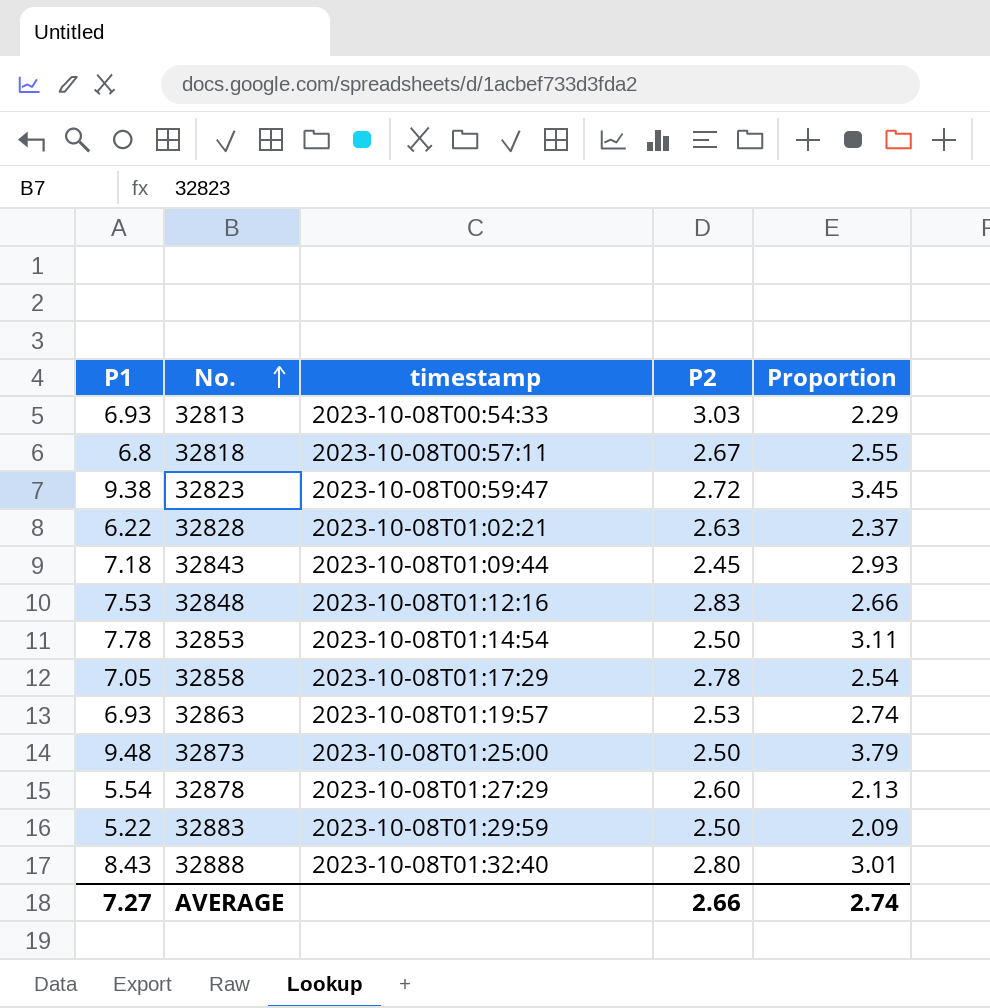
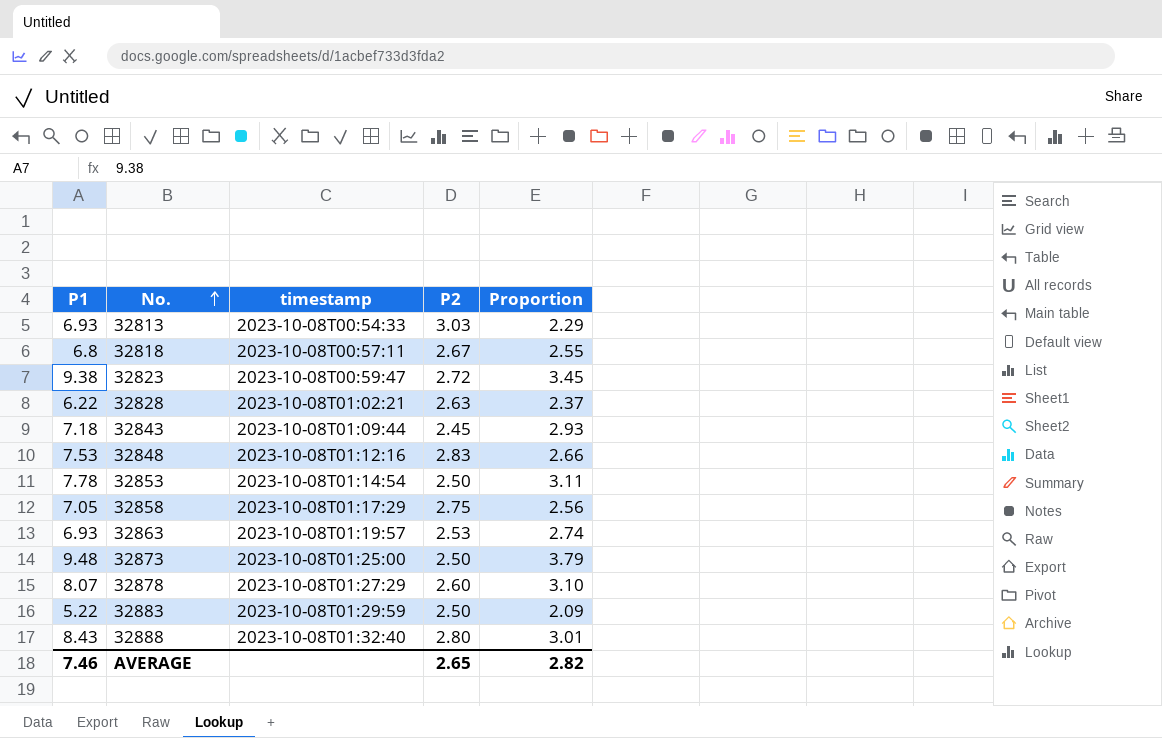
32858 | P2: 2.78 -> 2.75
32858 | Proportion: 2.54 -> 2.56
32878 | P1: 5.54 -> 8.07
32878 | Proportion: 2.13 -> 3.10
AVERAGE | P1: 7.27 -> 7.46
AVERAGE | P2: 2.66 -> 2.65
AVERAGE | Proportion: 2.74 -> 2.82

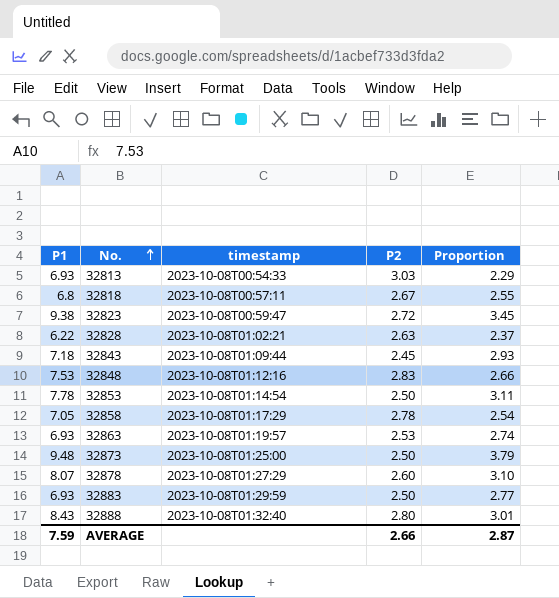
32858 | P2: 2.75 -> 2.78
32858 | Proportion: 2.56 -> 2.54
32883 | P1: 5.22 -> 6.93
32883 | Proportion: 2.09 -> 2.77
AVERAGE | P1: 7.46 -> 7.59
AVERAGE | P2: 2.65 -> 2.66
AVERAGE | Proportion: 2.82 -> 2.87

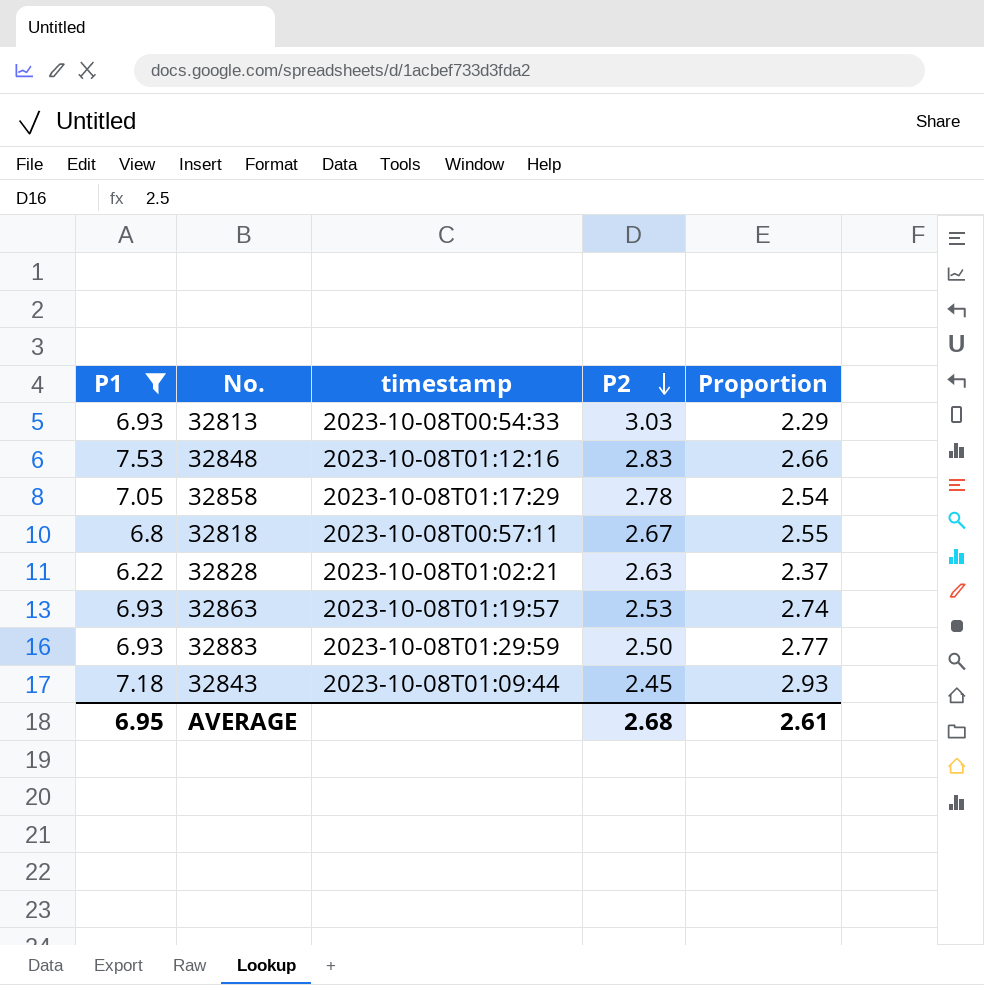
filter: none -> P1 <= 7.53
row order: No. ascending -> P2 descending
AVERAGE | P1: 7.59 -> 6.95
AVERAGE | P2: 2.66 -> 2.68
AVERAGE | Proportion: 2.87 -> 2.61

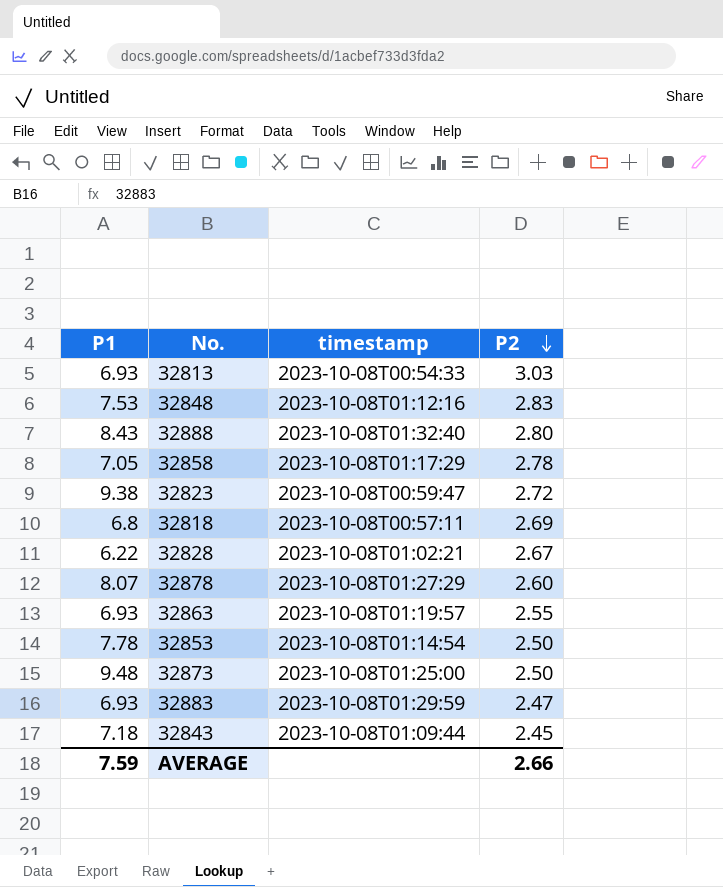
filter: P1 <= 7.53 -> none
column Proportion | formula: [P1] / [P2] -> none
32818 | P2: 2.67 -> 2.69
32828 | P2: 2.63 -> 2.67
32863 | P2: 2.53 -> 2.55
32883 | P2: 2.50 -> 2.47
AVERAGE | P1: 6.95 -> 7.59
AVERAGE | P2: 2.68 -> 2.66

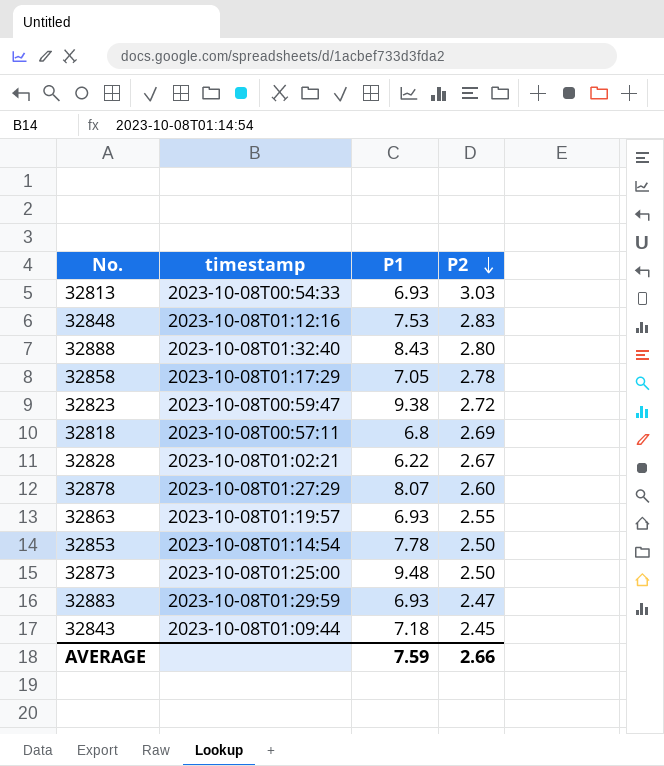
column P1 | position: 1 -> 3

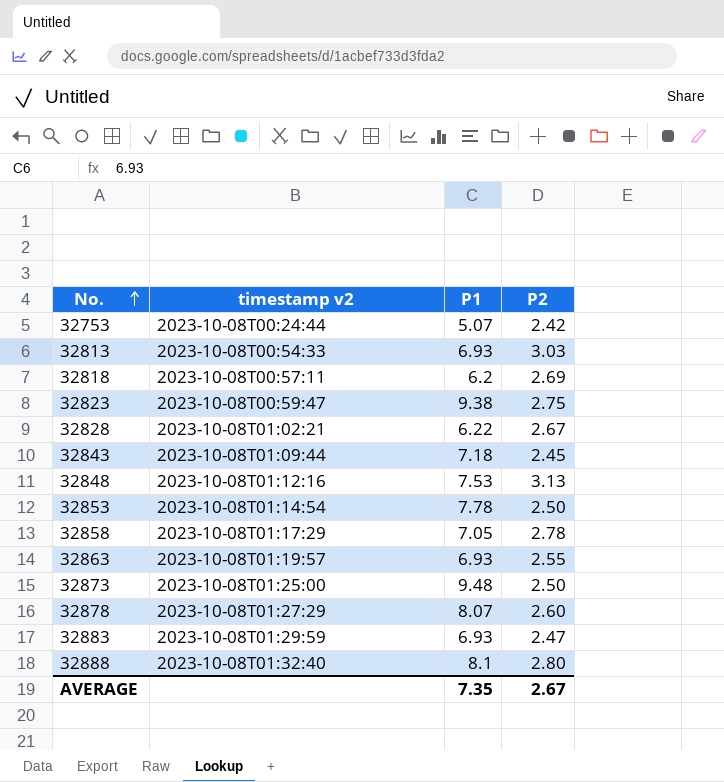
row order: P2 descending -> No. ascending
column name: timestamp -> timestamp v2
row 32753: none -> 2023-10-08T00:24:44 | 5.07 | 2.42
32818 | P1: 6.8 -> 6.2
32823 | P2: 2.72 -> 2.75
32848 | P2: 2.83 -> 3.13
32888 | P1: 8.43 -> 8.1
AVERAGE | P1: 7.59 -> 7.35
AVERAGE | P2: 2.66 -> 2.67

